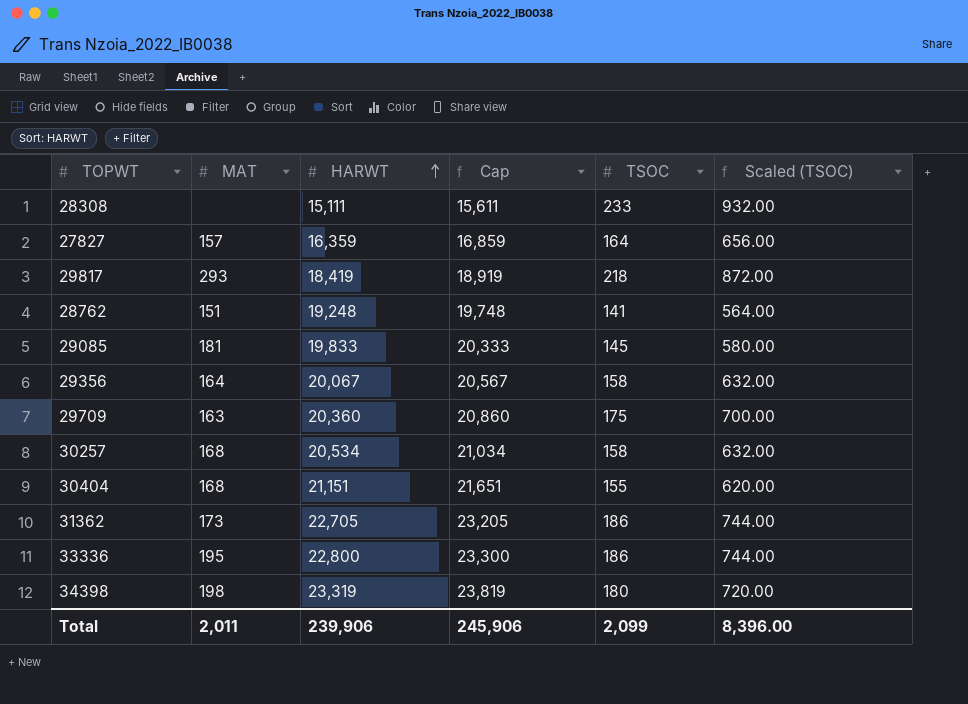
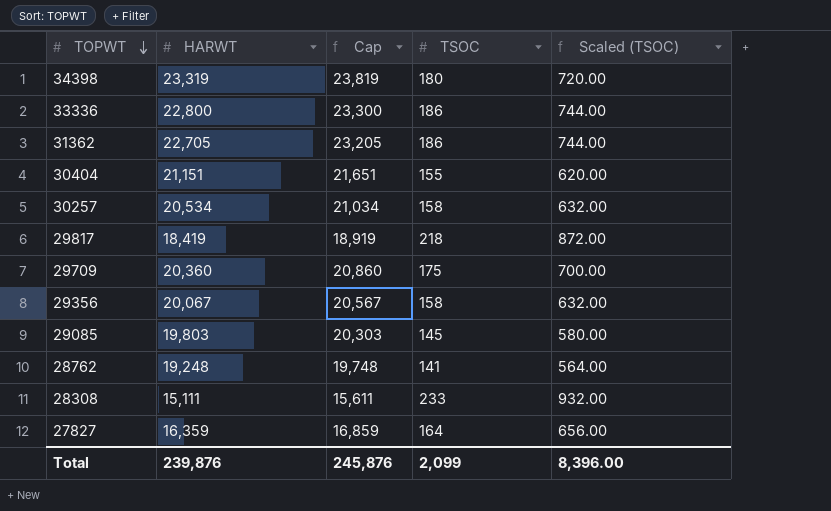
row order: HARWT ascending -> TOPWT descending
column MAT | position: 2 -> none
29085 | HARWT: 19,833 -> 19,803
29085 | Cap: 20,333 -> 20,303
Total | HARWT: 239,906 -> 239,876
Total | Cap: 245,906 -> 245,876

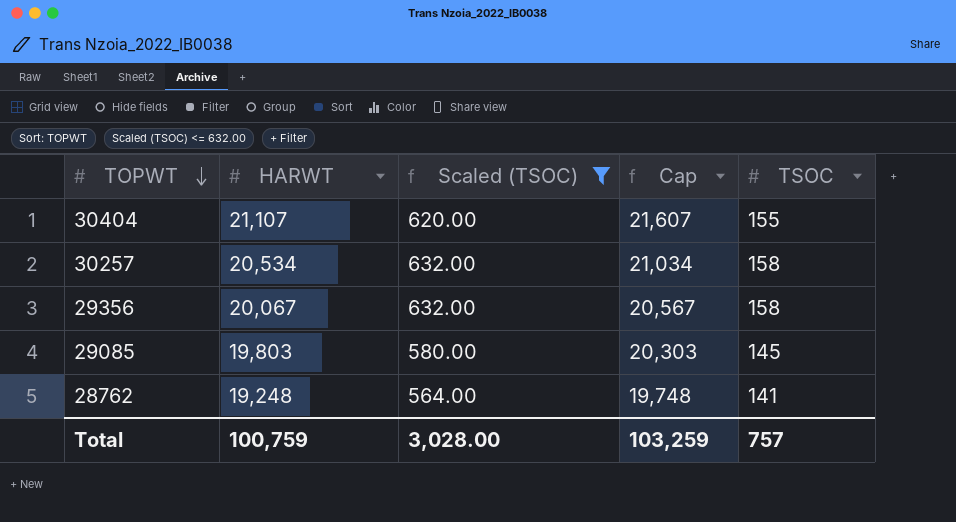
filter: none -> Scaled (TSOC) <= 632.00
column Scaled (TSOC) | position: 5 -> 3
30404 | HARWT: 21,151 -> 21,107
30404 | Cap: 21,651 -> 21,607
Total | HARWT: 239,876 -> 100,759
Total | Scaled (TSOC): 8,396.00 -> 3,028.00
Total | Cap: 245,876 -> 103,259
Total | TSOC: 2,099 -> 757

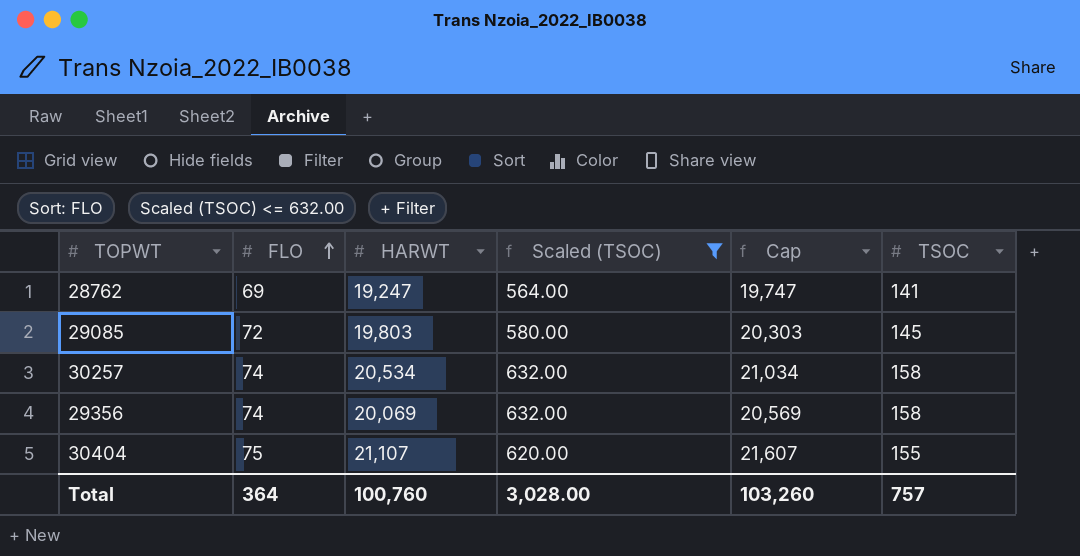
row order: TOPWT descending -> FLO ascending
column FLO | position: none -> 2
28762 | HARWT: 19,248 -> 19,247
28762 | Cap: 19,748 -> 19,747
29356 | HARWT: 20,067 -> 20,069
29356 | Cap: 20,567 -> 20,569
Total | HARWT: 100,759 -> 100,760
Total | Cap: 103,259 -> 103,260

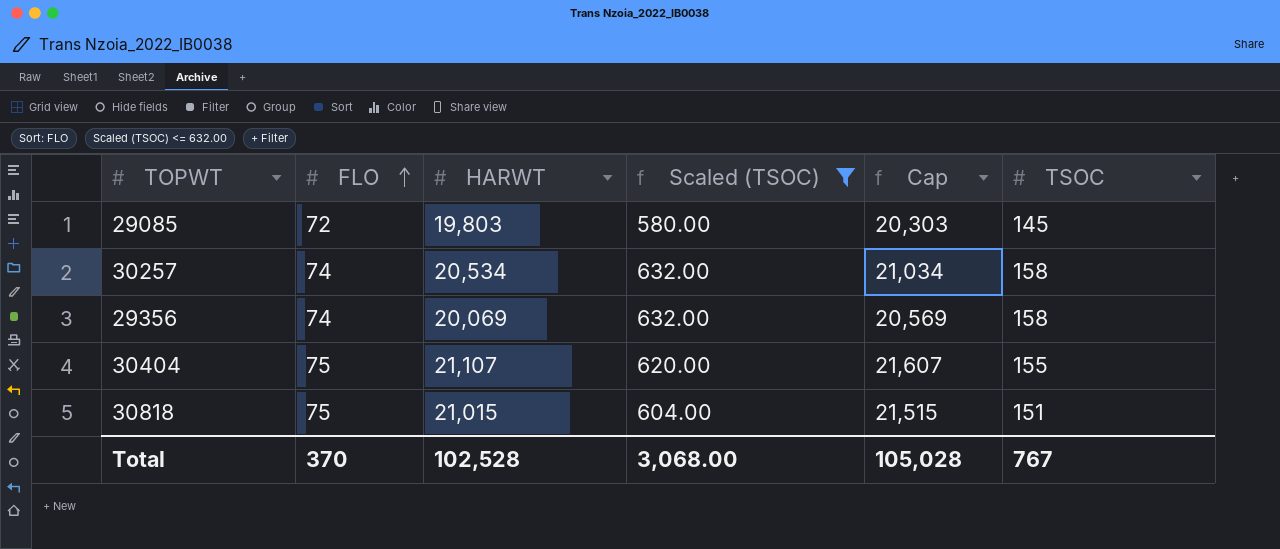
row 28762: 69 | 19,247 | 564.00 | 19,747 | 141 -> none
row 30818: none -> 75 | 21,015 | 604.00 | 21,515 | 151
Total | FLO: 364 -> 370
Total | HARWT: 100,760 -> 102,528
Total | Scaled (TSOC): 3,028.00 -> 3,068.00
Total | Cap: 103,260 -> 105,028
Total | TSOC: 757 -> 767

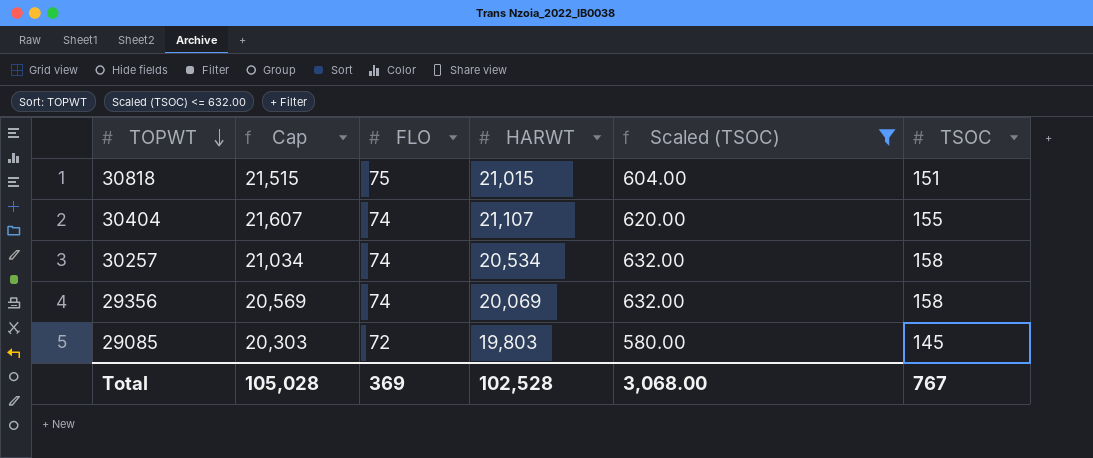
row order: FLO ascending -> TOPWT descending
column Cap | position: 5 -> 2
30404 | FLO: 75 -> 74
Total | FLO: 370 -> 369

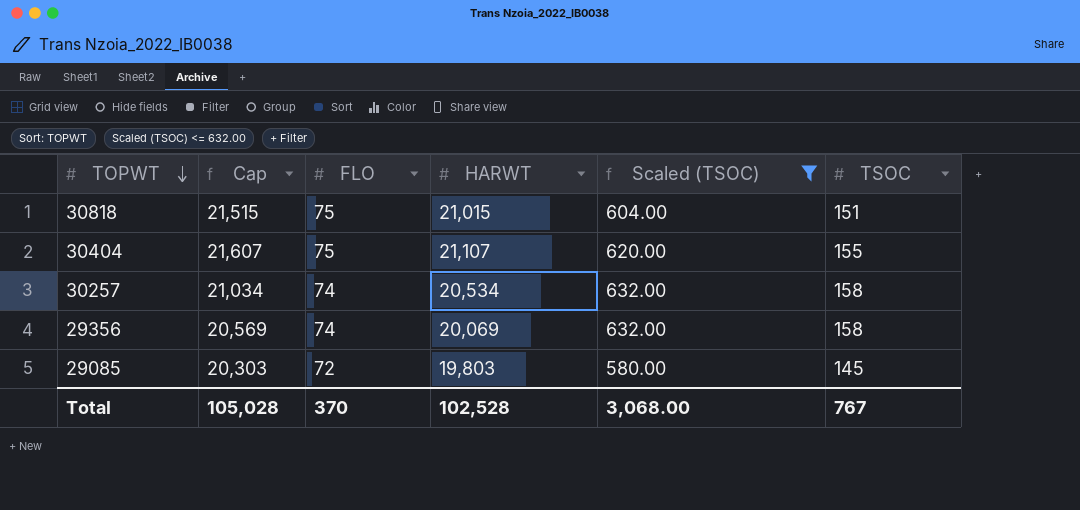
30404 | FLO: 74 -> 75
Total | FLO: 369 -> 370

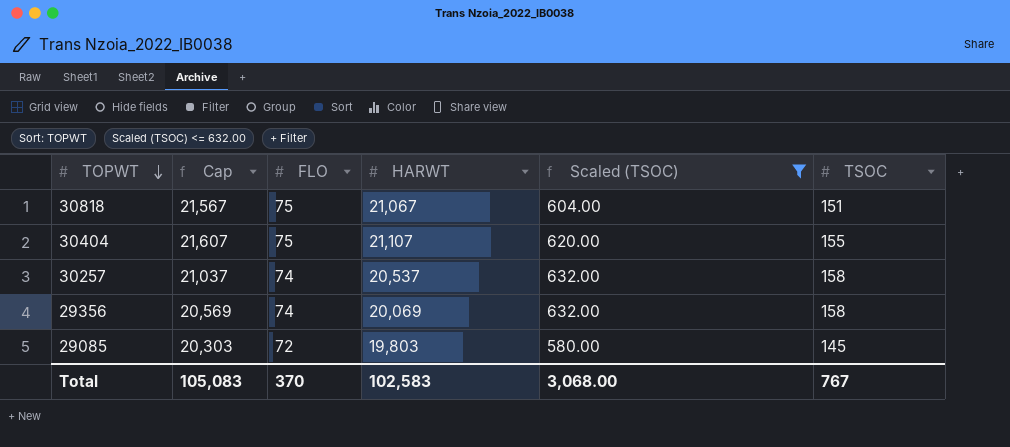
30818 | Cap: 21,515 -> 21,567
30818 | HARWT: 21,015 -> 21,067
30257 | Cap: 21,034 -> 21,037
30257 | HARWT: 20,534 -> 20,537
Total | Cap: 105,028 -> 105,083
Total | HARWT: 102,528 -> 102,583

